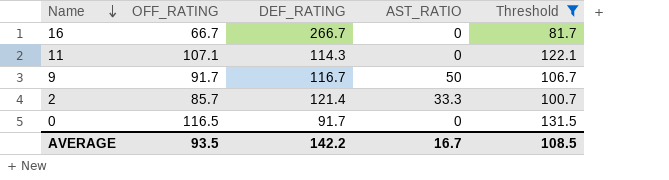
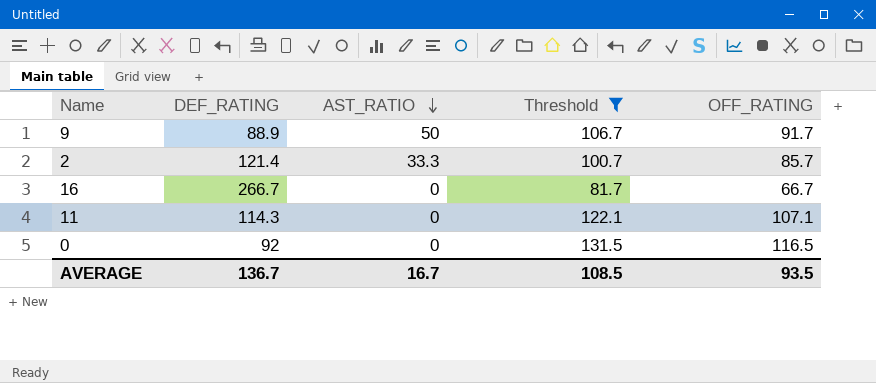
row order: Name descending -> AST_RATIO descending
column OFF_RATING | position: 2 -> 5
9 | DEF_RATING: 116.7 -> 88.9
0 | DEF_RATING: 91.7 -> 92
AVERAGE | DEF_RATING: 142.2 -> 136.7

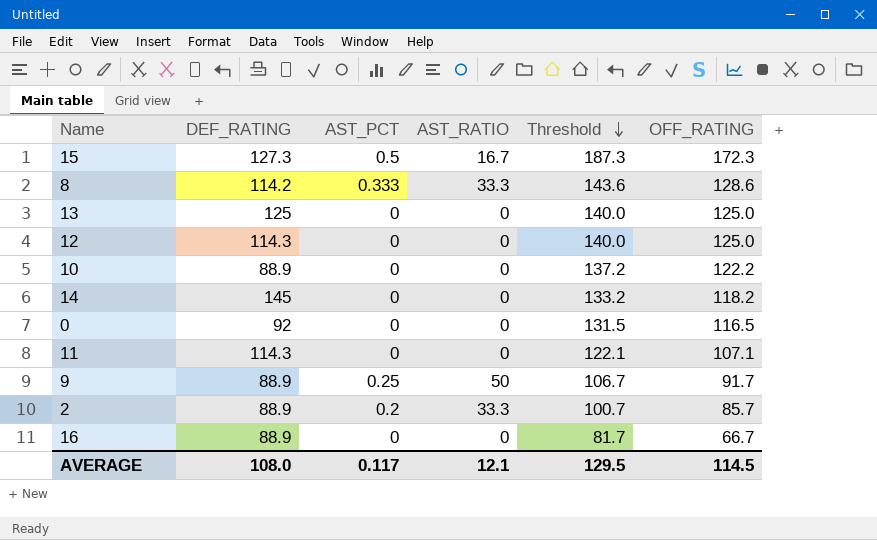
filter: Threshold <= 131.5 -> none
row order: AST_RATIO descending -> Threshold descending
column AST_PCT | position: none -> 3
2 | DEF_RATING: 121.4 -> 88.9
16 | DEF_RATING: 266.7 -> 88.9
AVERAGE | DEF_RATING: 136.7 -> 108.0
AVERAGE | AST_RATIO: 16.7 -> 12.1
AVERAGE | Threshold: 108.5 -> 129.5
AVERAGE | OFF_RATING: 93.5 -> 114.5

